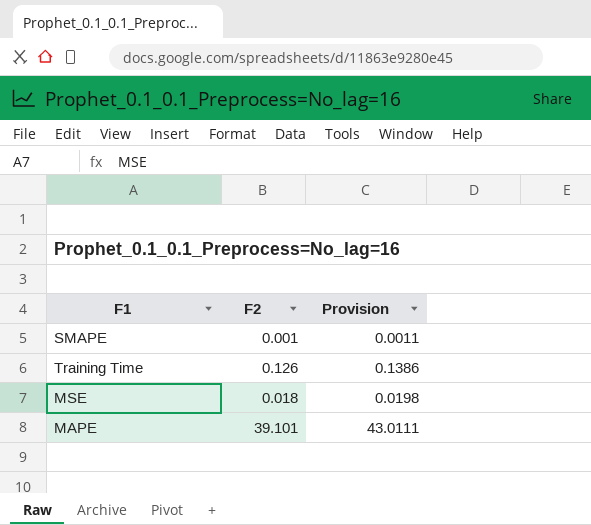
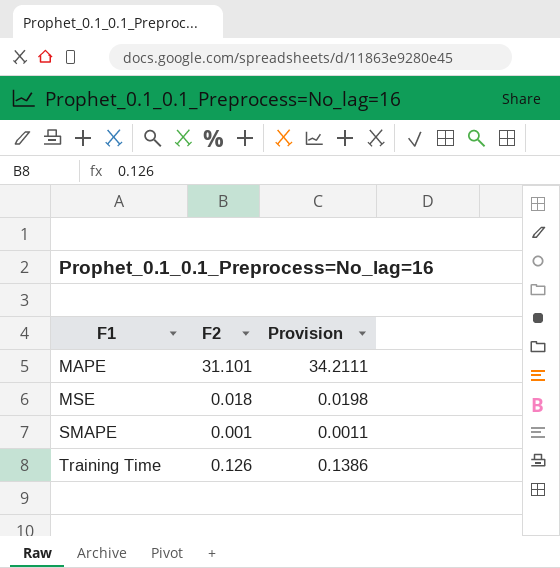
row order: none -> F1 ascending
MAPE | F2: 39.101 -> 31.101
MAPE | Provision: 43.0111 -> 34.2111

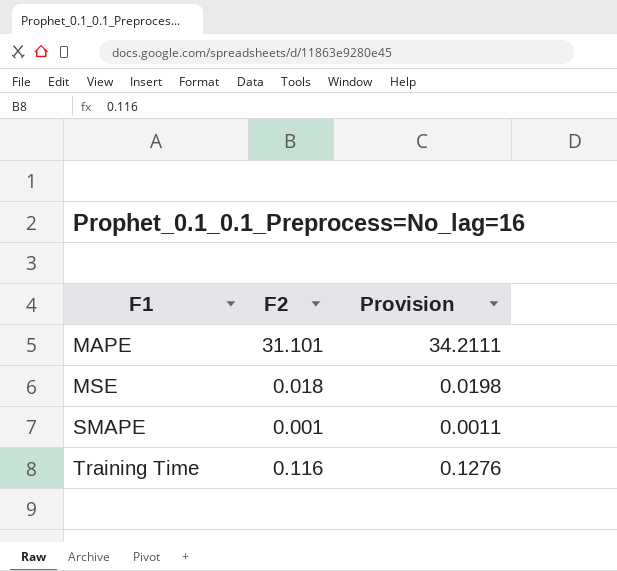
Training Time | F2: 0.126 -> 0.116
Training Time | Provision: 0.1386 -> 0.1276

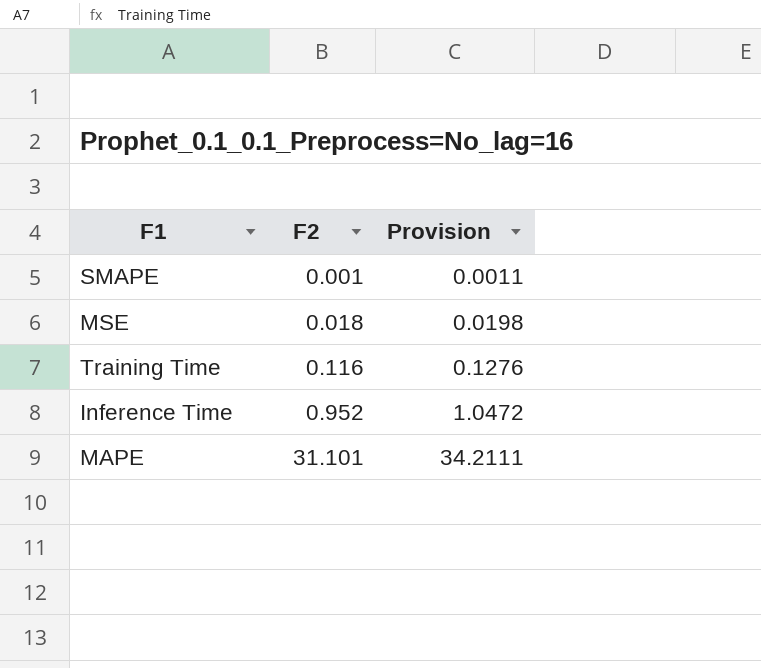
row order: F1 ascending -> F2 ascending
row Inference Time: none -> 0.952 | 1.0472

